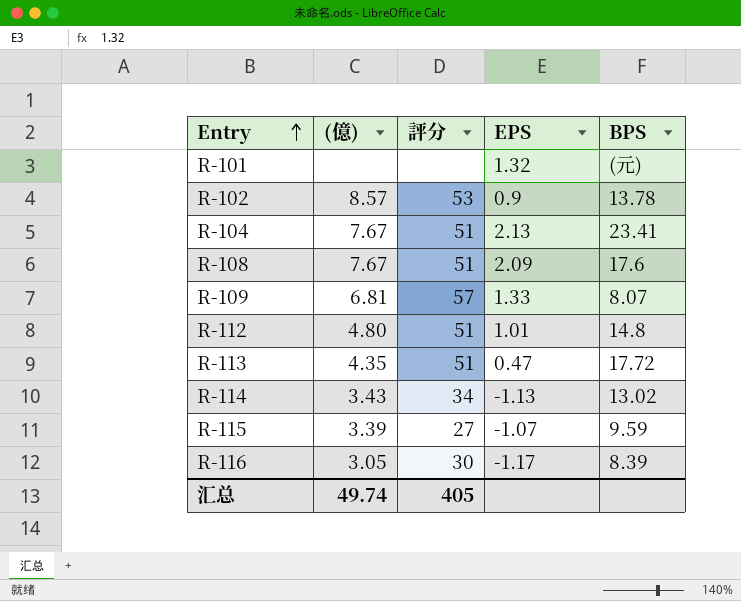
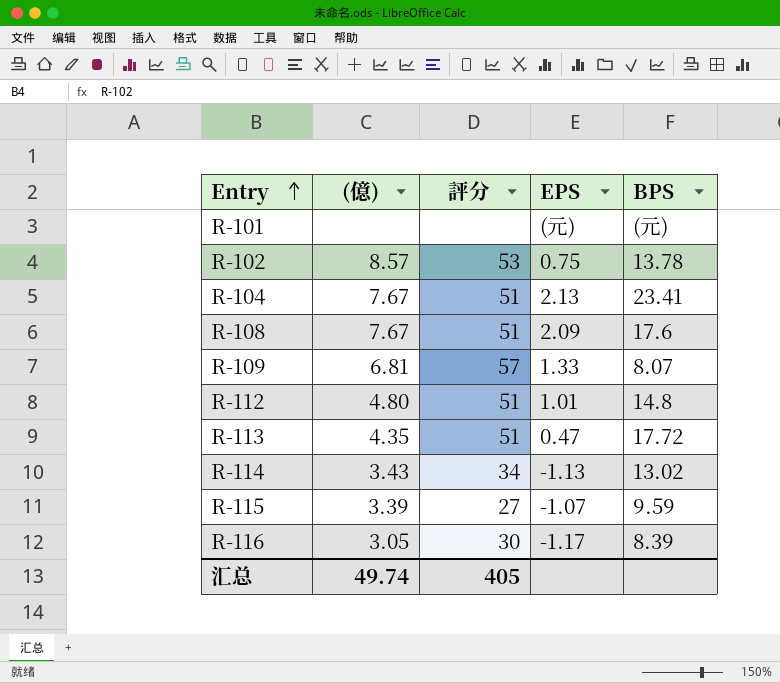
R-101 | EPS: 1.32 -> (元)
R-102 | EPS: 0.9 -> 0.75

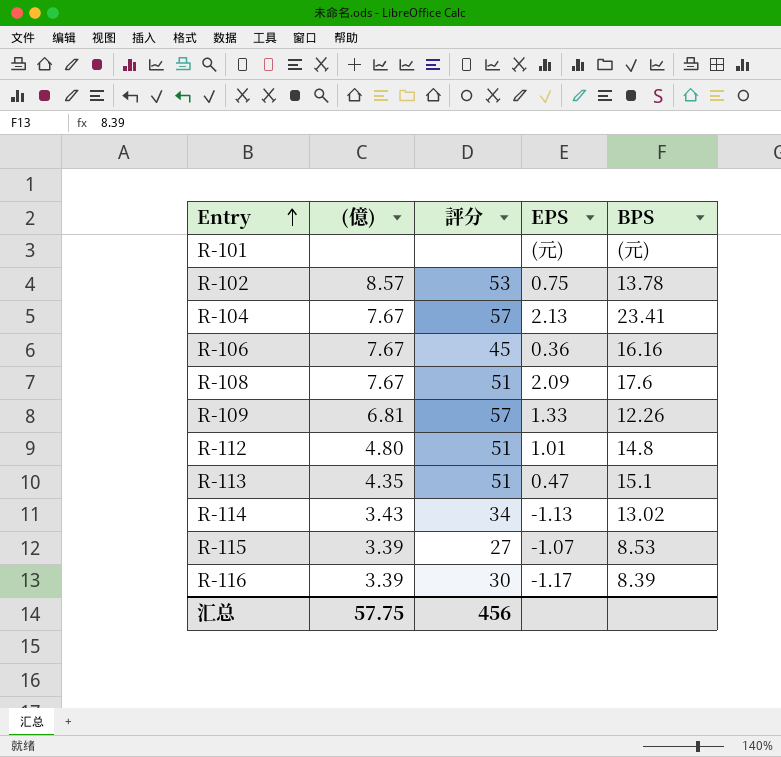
R-104 | 評分: 51 -> 57
row R-106: none -> 7.67 | 45 | 0.36 | 16.16
R-109 | BPS: 8.07 -> 12.26
R-113 | BPS: 17.72 -> 15.1
R-115 | BPS: 9.59 -> 8.53
R-116 | (億): 3.05 -> 3.39
汇总 | (億): 49.74 -> 57.75
汇总 | 評分: 405 -> 456

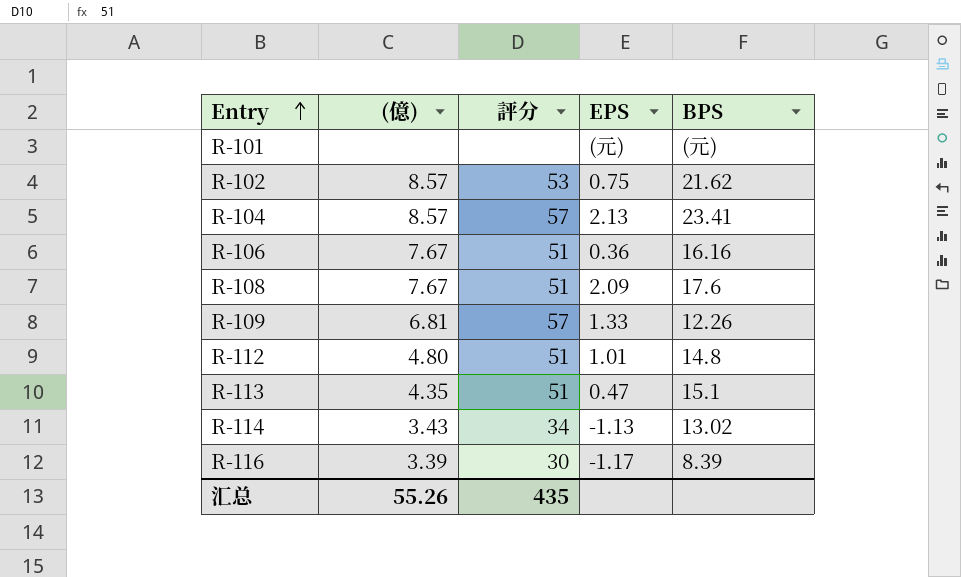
row R-115: 3.39 | 27 | -1.07 | 8.53 -> none
R-102 | BPS: 13.78 -> 21.62
R-104 | (億): 7.67 -> 8.57
R-106 | 評分: 45 -> 51
汇总 | (億): 57.75 -> 55.26
汇总 | 評分: 456 -> 435

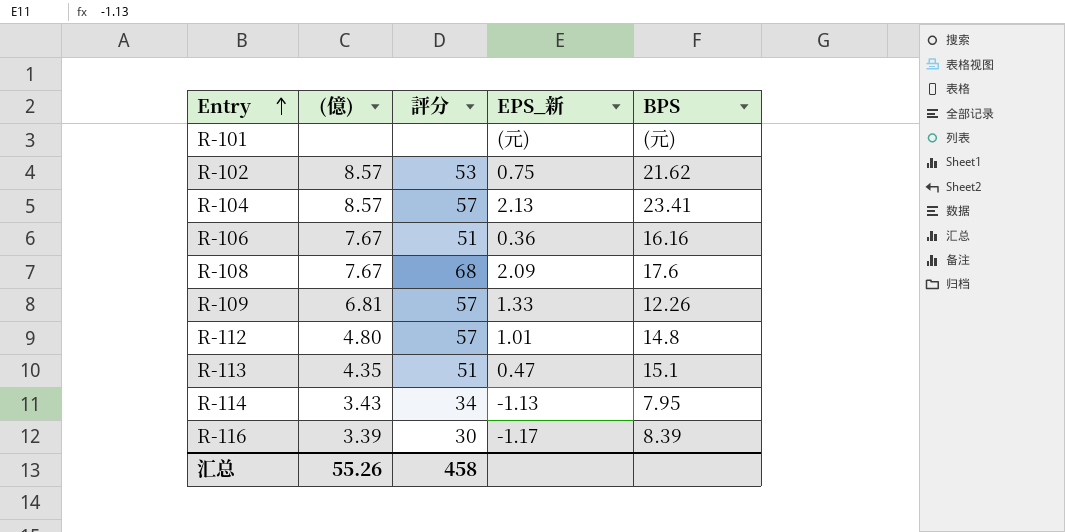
column name: EPS -> EPS_新
R-108 | 評分: 51 -> 68
R-112 | 評分: 51 -> 57
R-114 | BPS: 13.02 -> 7.95
汇总 | 評分: 435 -> 458

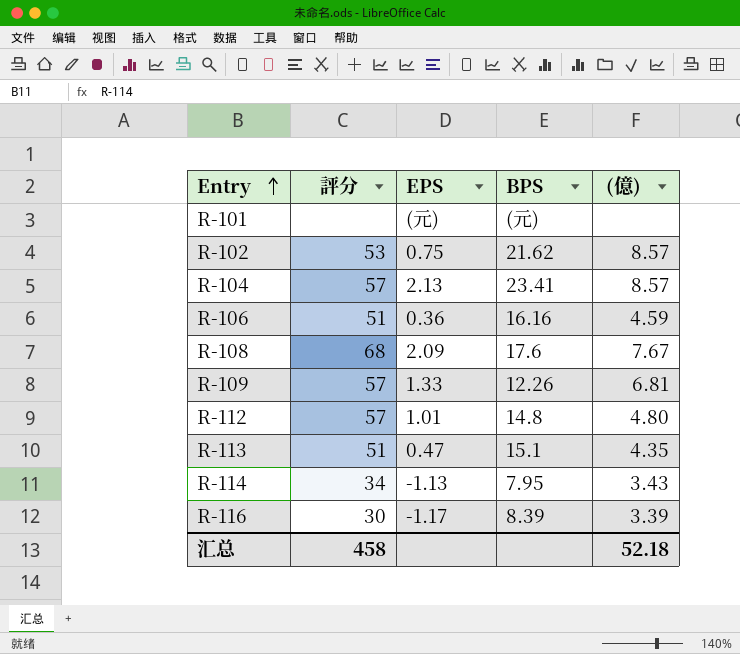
column name: EPS_新 -> EPS
column (億) | position: 2 -> 5
R-106 | (億): 7.67 -> 4.59
汇总 | (億): 55.26 -> 52.18

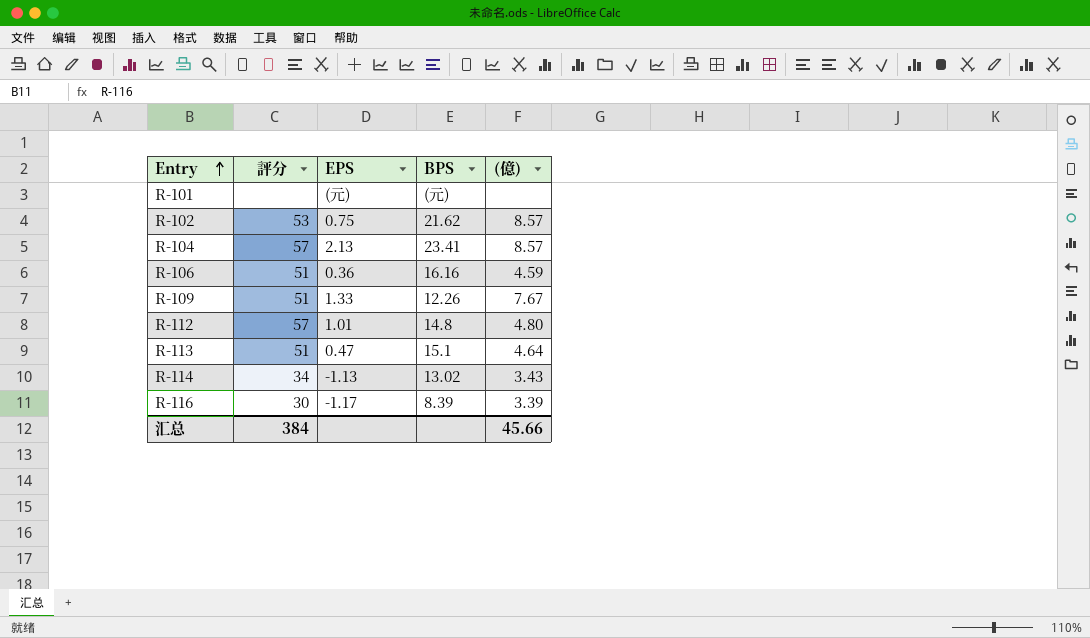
row R-108: 68 | 2.09 | 17.6 | 7.67 -> none
R-109 | 評分: 57 -> 51
R-109 | (億): 6.81 -> 7.67
R-113 | (億): 4.35 -> 4.64
R-114 | BPS: 7.95 -> 13.02
汇总 | 評分: 458 -> 384
汇总 | (億): 52.18 -> 45.66

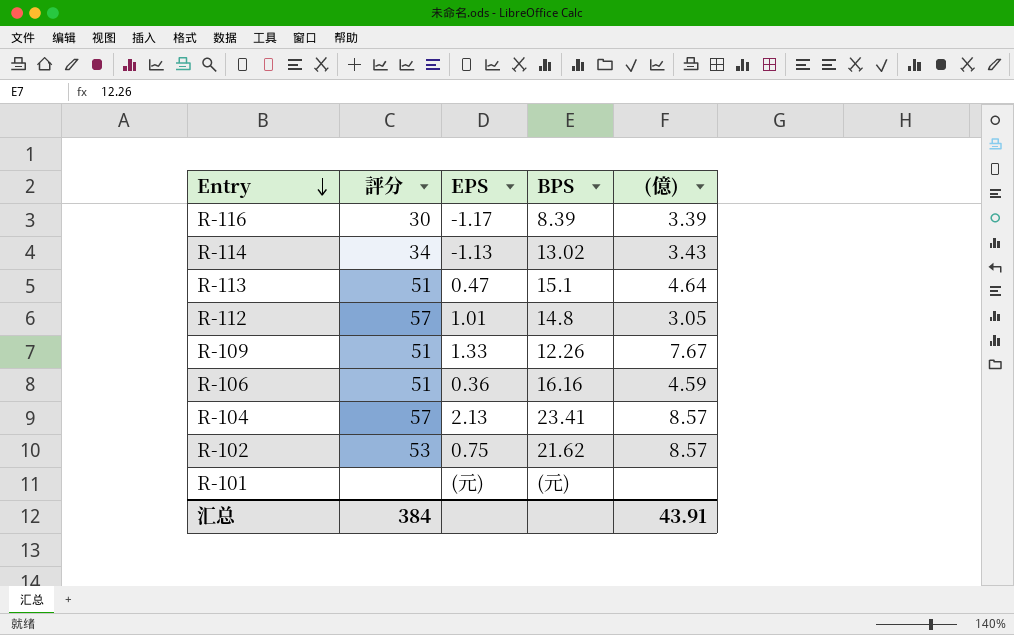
row order: Entry ascending -> Entry descending
R-112 | (億): 4.80 -> 3.05
汇总 | (億): 45.66 -> 43.91

